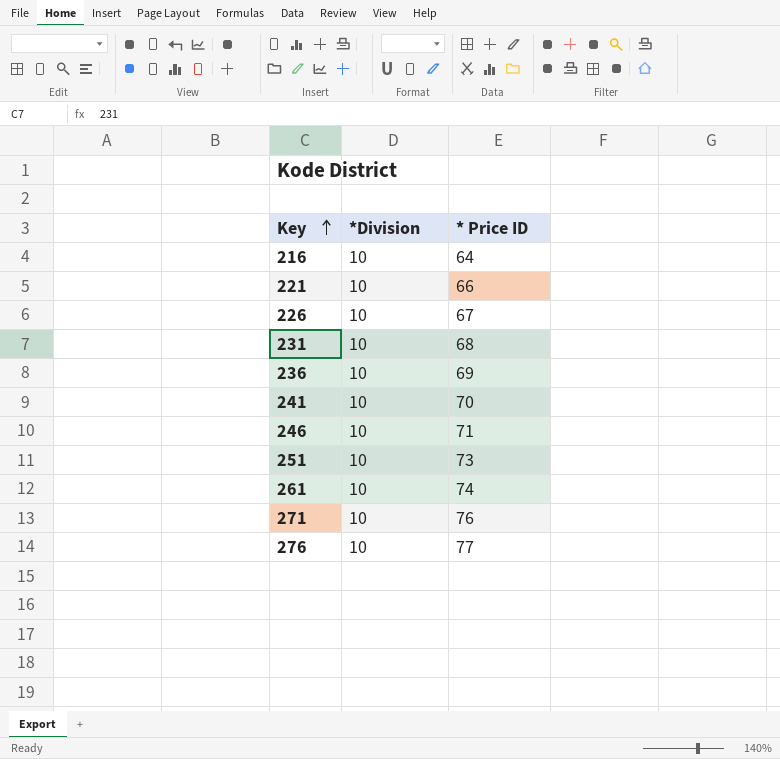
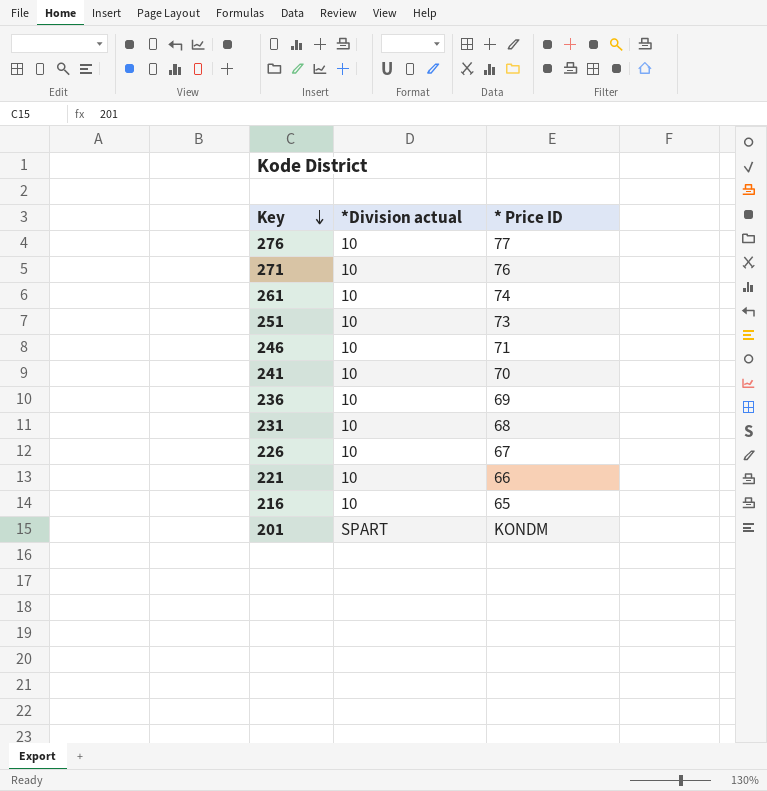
row order: Key ascending -> Key descending
column name: *Division -> *Division actual
216 | * Price ID: 64 -> 65
row 201: none -> SPART | KONDM

